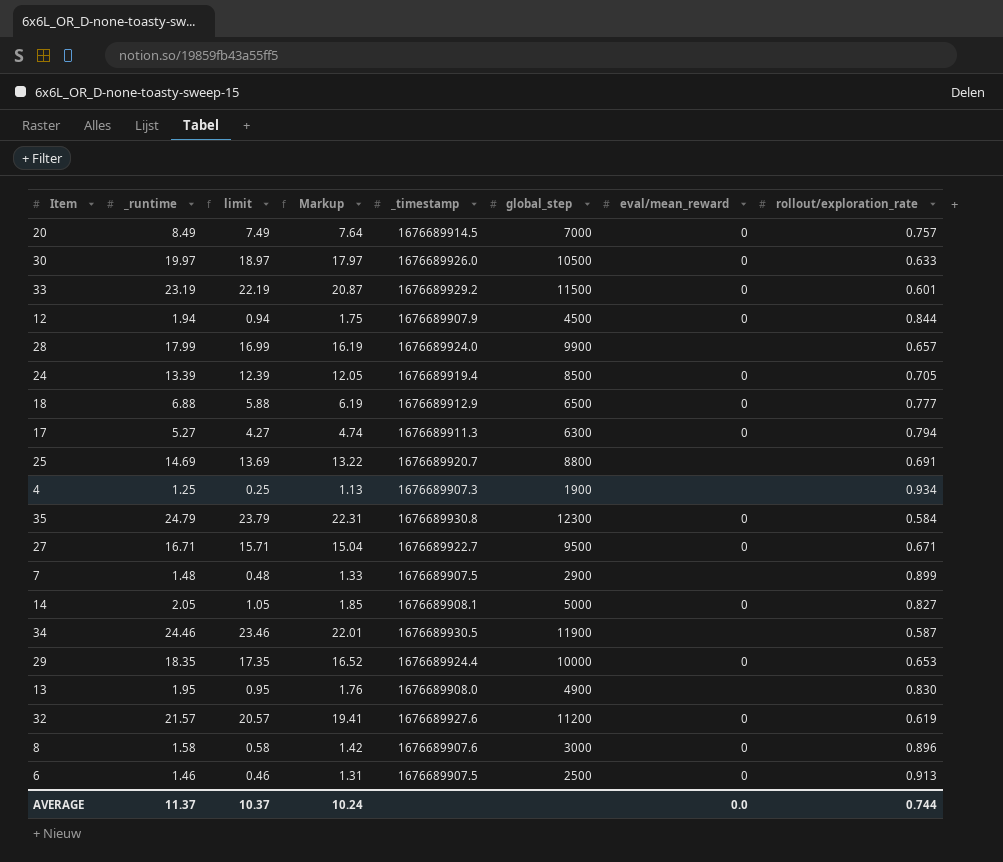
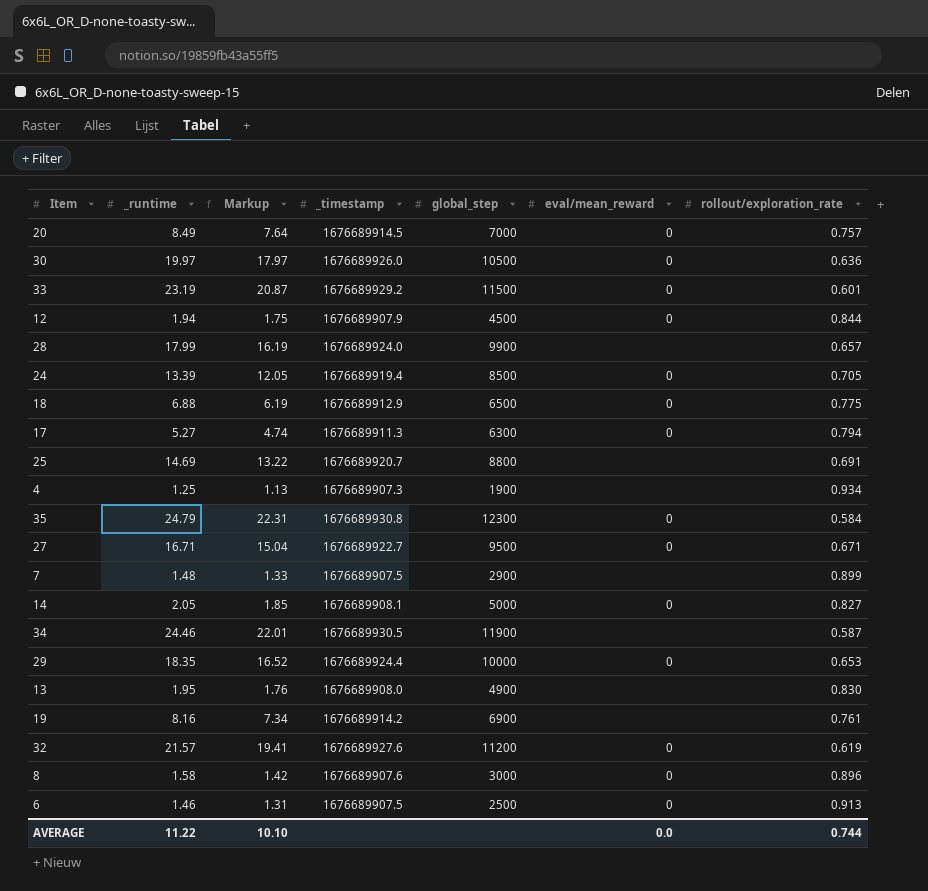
column limit | formula: [_runtime] - 1 -> none
30 | rollout/exploration_rate: 0.633 -> 0.636
18 | rollout/exploration_rate: 0.777 -> 0.775
row 19: none -> 8.16 | 7.34 | 1676689914.2 | 6900 | none | 0.761
AVERAGE | _runtime: 11.37 -> 11.22
AVERAGE | Markup: 10.24 -> 10.10

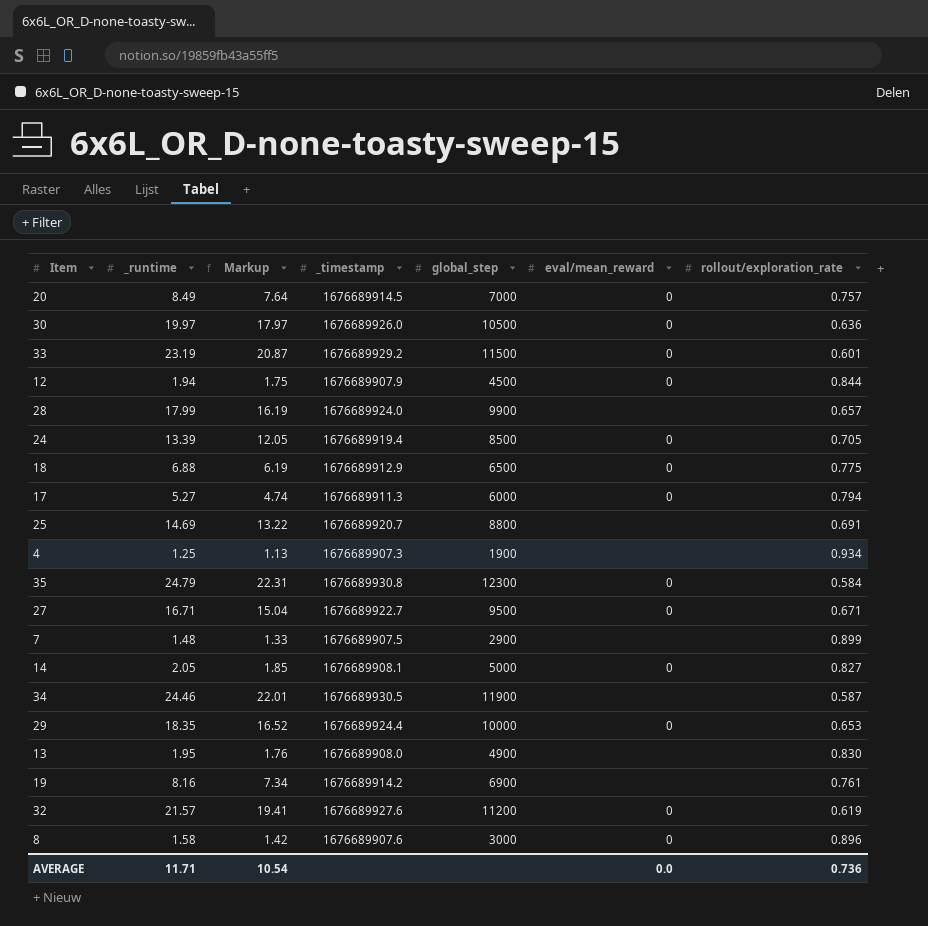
row 6: 1.46 | 1.31 | 1676689907.5 | 2500 | 0 | 0.913 -> none
17 | global_step: 6300 -> 6000
AVERAGE | _runtime: 11.22 -> 11.71
AVERAGE | Markup: 10.10 -> 10.54
AVERAGE | rollout/exploration_rate: 0.744 -> 0.736

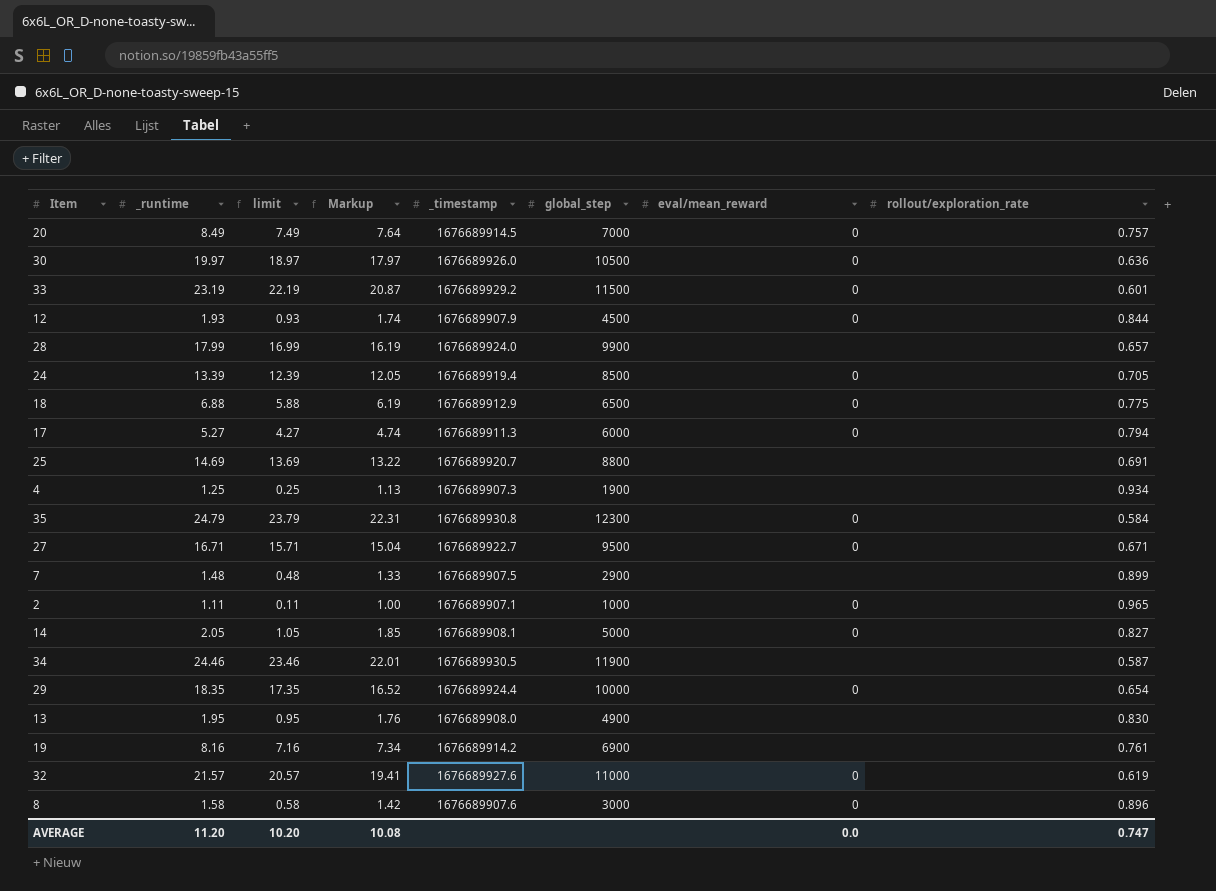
column limit | formula: none -> [_runtime] - 1
12 | _runtime: 1.94 -> 1.93
12 | Markup: 1.75 -> 1.74
row 2: none -> 1.11 | 0.11 | 1.00 | 1676689907.1 | 1000 | 0 | 0.965
29 | rollout/exploration_rate: 0.653 -> 0.654
32 | global_step: 11200 -> 11000
AVERAGE | _runtime: 11.71 -> 11.20
AVERAGE | Markup: 10.54 -> 10.08
AVERAGE | rollout/exploration_rate: 0.736 -> 0.747

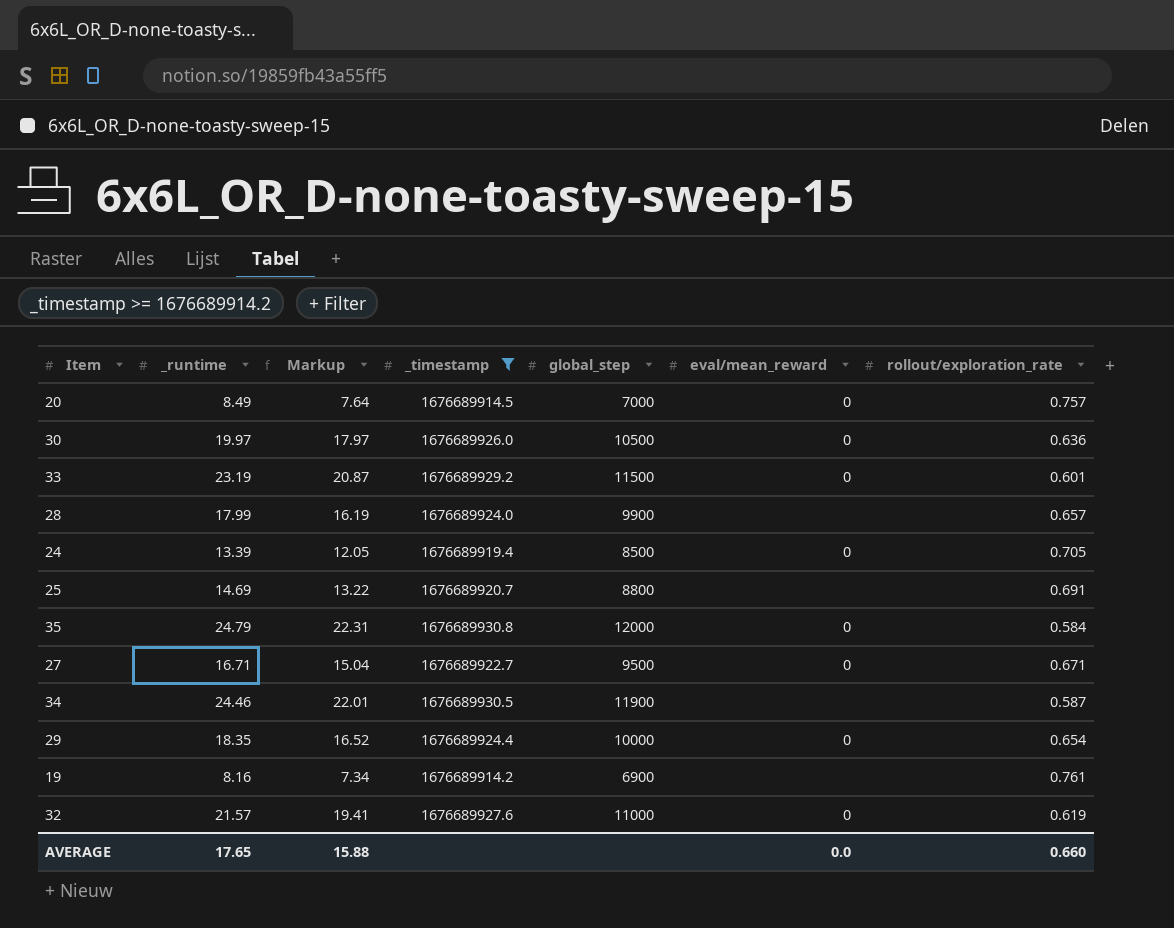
filter: none -> _timestamp >= 1676689914.2
column limit | formula: [_runtime] - 1 -> none
35 | global_step: 12300 -> 12000
AVERAGE | _runtime: 11.20 -> 17.65
AVERAGE | Markup: 10.08 -> 15.88
AVERAGE | rollout/exploration_rate: 0.747 -> 0.660

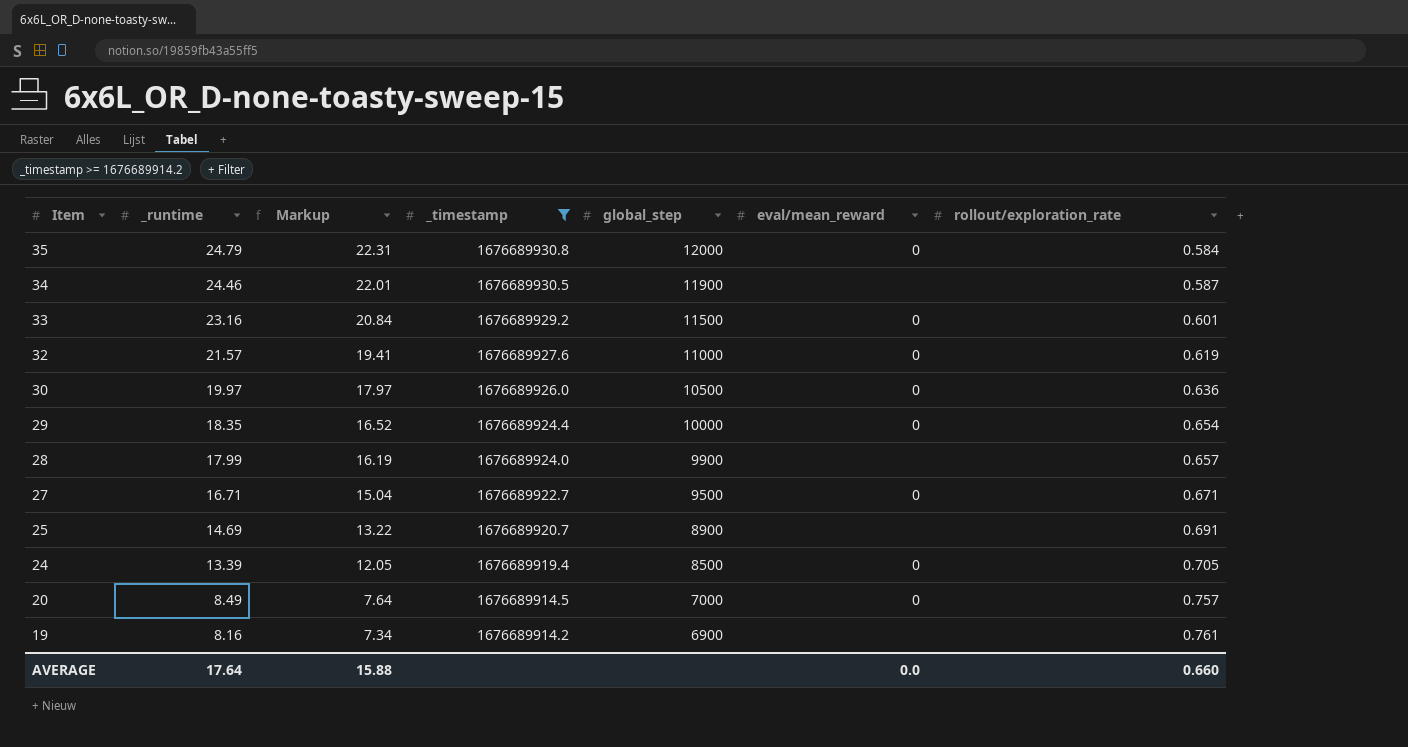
row order: none -> Item descending
33 | _runtime: 23.19 -> 23.16
33 | Markup: 20.87 -> 20.84
25 | global_step: 8800 -> 8900
AVERAGE | _runtime: 17.65 -> 17.64

